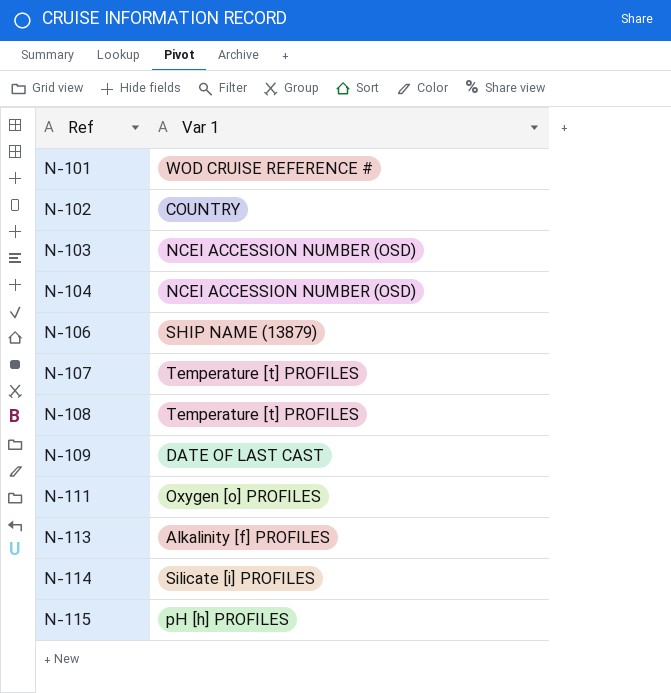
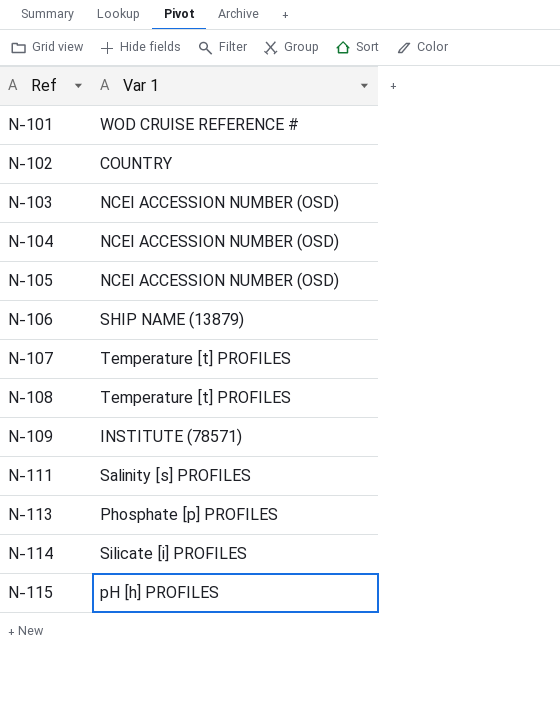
row N-105: none -> NCEI ACCESSION NUMBER (OSD)
N-109 | Var 1: DATE OF LAST CAST -> INSTITUTE (78571)
N-111 | Var 1: Oxygen [o] PROFILES -> Salinity [s] PROFILES
N-113 | Var 1: Alkalinity [f] PROFILES -> Phosphate [p] PROFILES

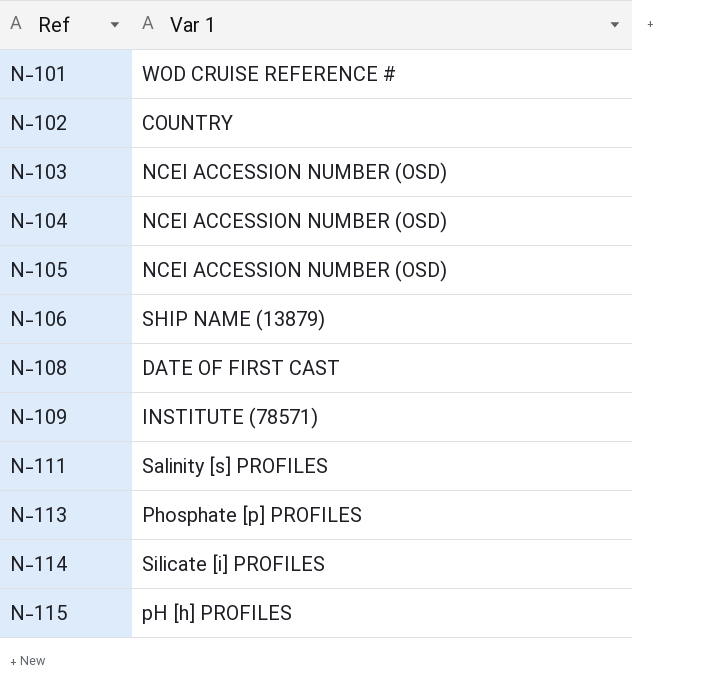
row N-107: Temperature [t] PROFILES -> none
N-108 | Var 1: Temperature [t] PROFILES -> DATE OF FIRST CAST

